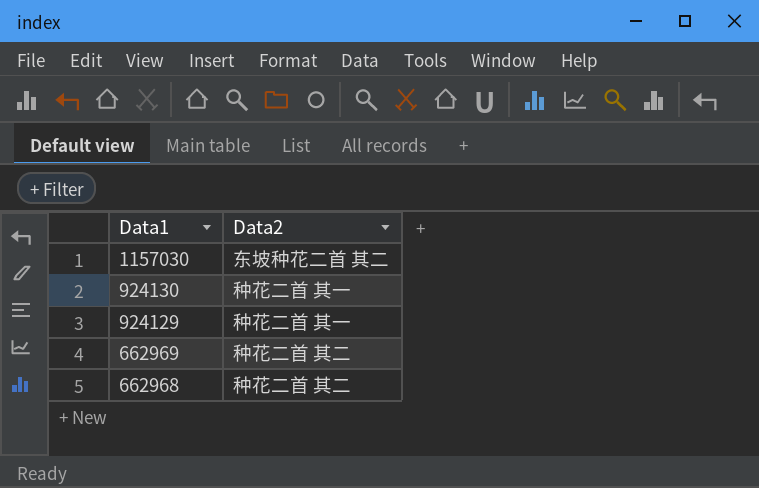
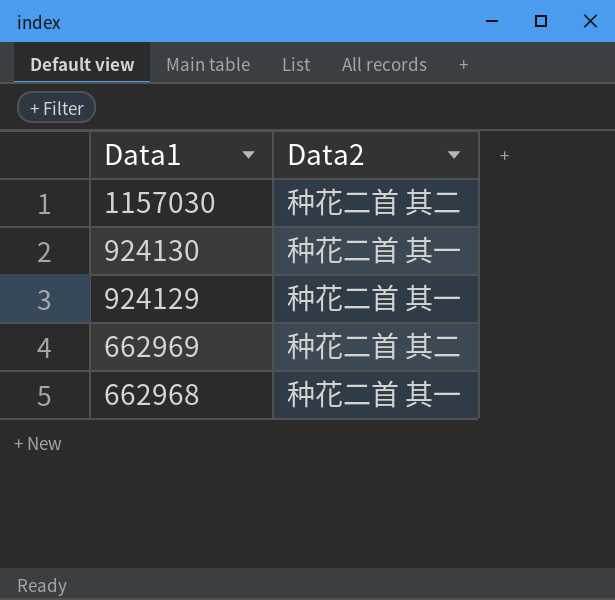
1157030 | Data2: 东坡种花二首 其二 -> 种花二首 其二
662968 | Data2: 种花二首 其二 -> 种花二首 其一

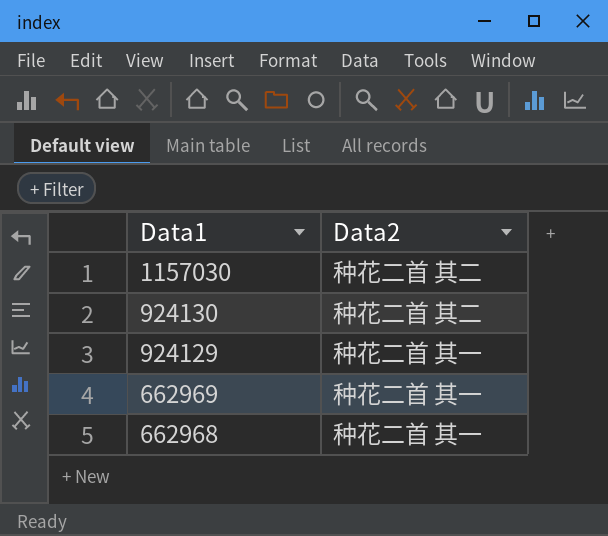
924130 | Data2: 种花二首 其一 -> 种花二首 其二
662969 | Data2: 种花二首 其二 -> 种花二首 其一

